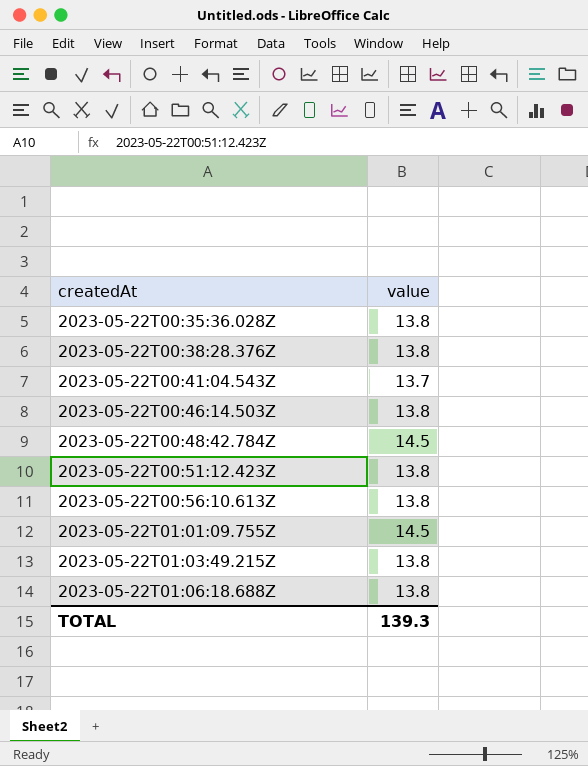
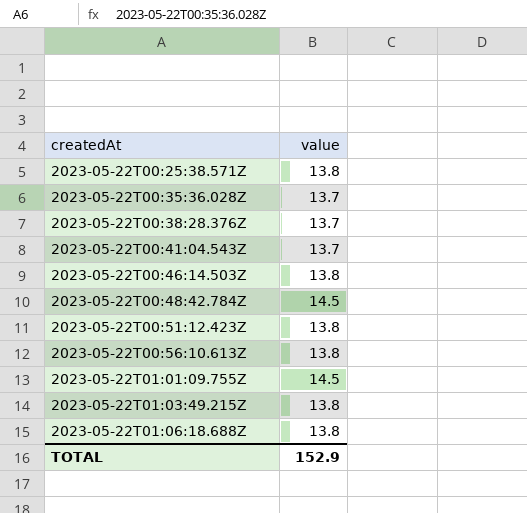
row 2023-05-22T00:25:38.571Z: none -> 13.8
2023-05-22T00:35:36.028Z | value: 13.8 -> 13.7
2023-05-22T00:38:28.376Z | value: 13.8 -> 13.7
TOTAL | value: 139.3 -> 152.9

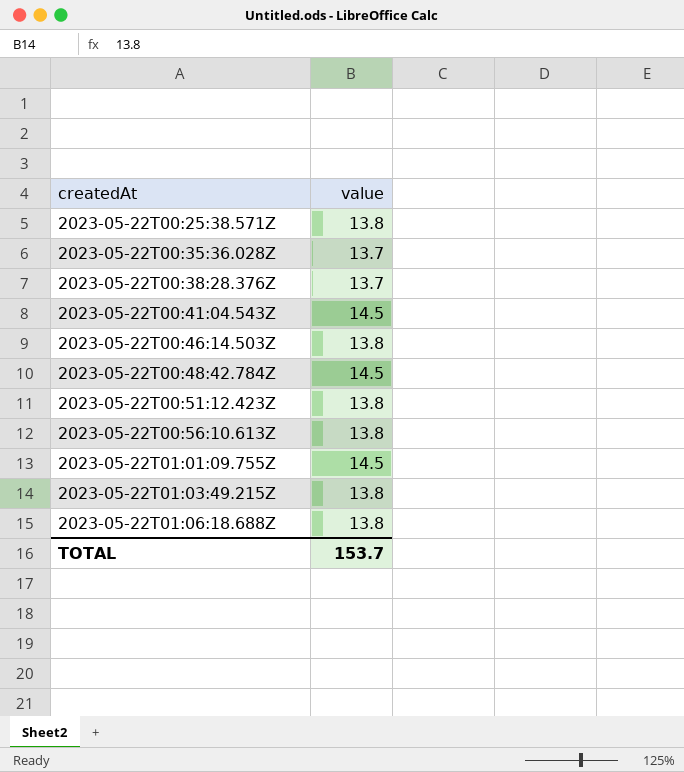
2023-05-22T00:41:04.543Z | value: 13.7 -> 14.5
TOTAL | value: 152.9 -> 153.7

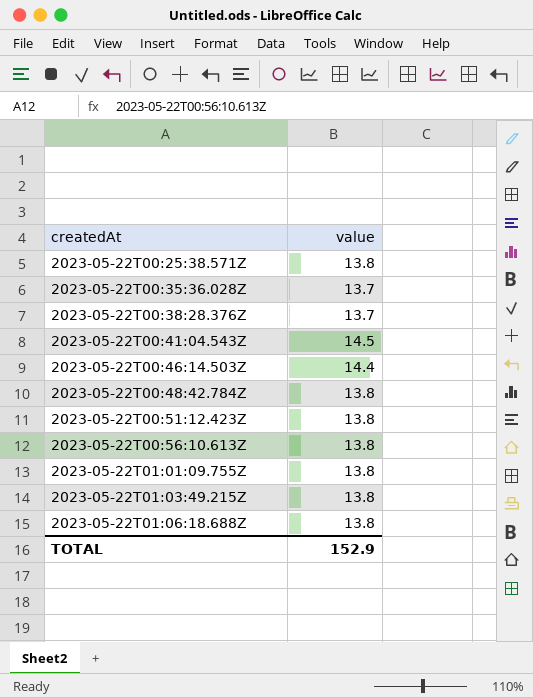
2023-05-22T00:46:14.503Z | value: 13.8 -> 14.4
2023-05-22T00:48:42.784Z | value: 14.5 -> 13.8
2023-05-22T01:01:09.755Z | value: 14.5 -> 13.8
TOTAL | value: 153.7 -> 152.9

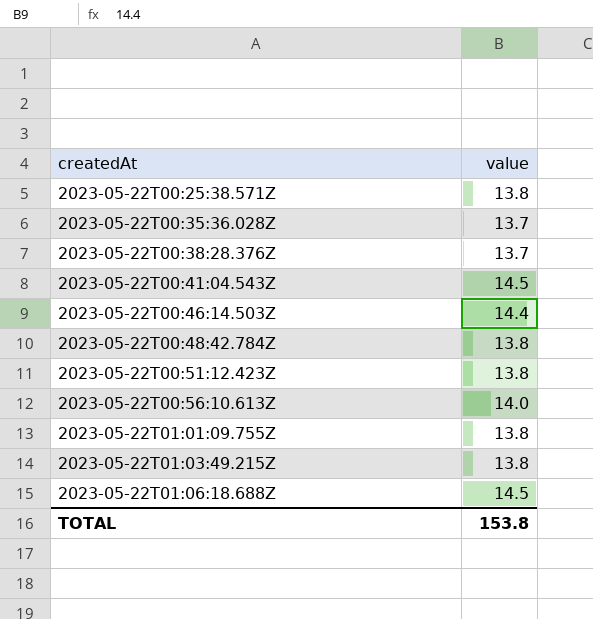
2023-05-22T00:56:10.613Z | value: 13.8 -> 14.0
2023-05-22T01:06:18.688Z | value: 13.8 -> 14.5
TOTAL | value: 152.9 -> 153.8

